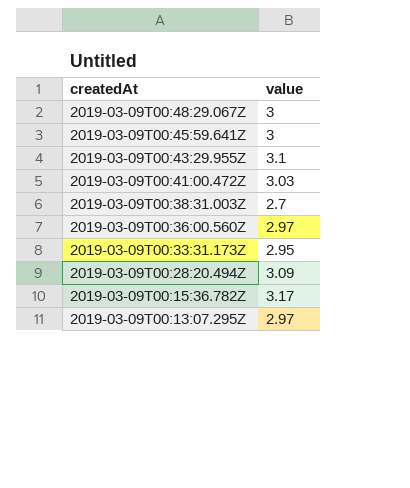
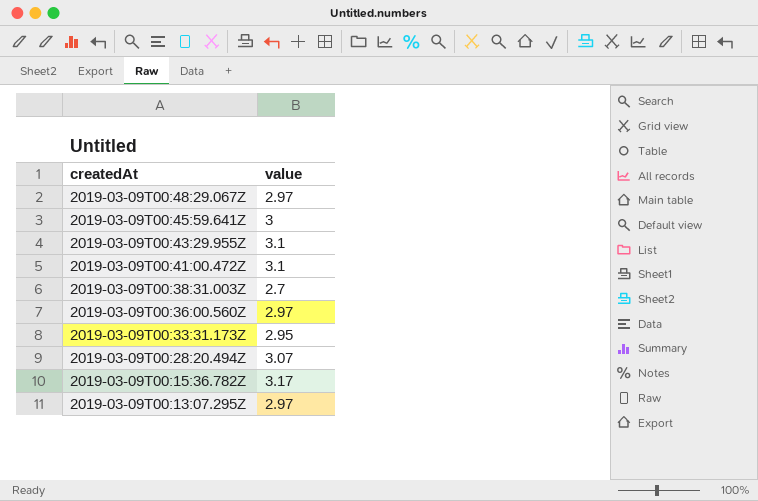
2019-03-09T00:48:29.067Z | value: 3 -> 2.97
2019-03-09T00:41:00.472Z | value: 3.03 -> 3.1
2019-03-09T00:28:20.494Z | value: 3.09 -> 3.07

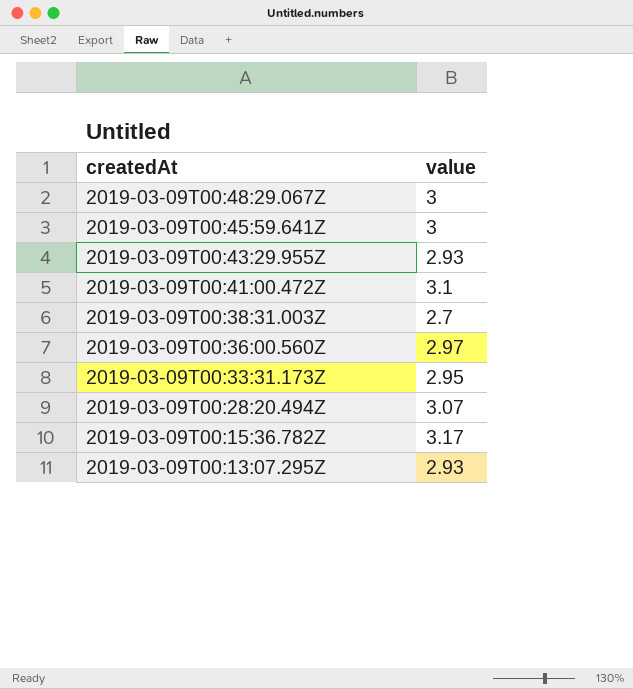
2019-03-09T00:48:29.067Z | value: 2.97 -> 3
2019-03-09T00:43:29.955Z | value: 3.1 -> 2.93
2019-03-09T00:13:07.295Z | value: 2.97 -> 2.93

